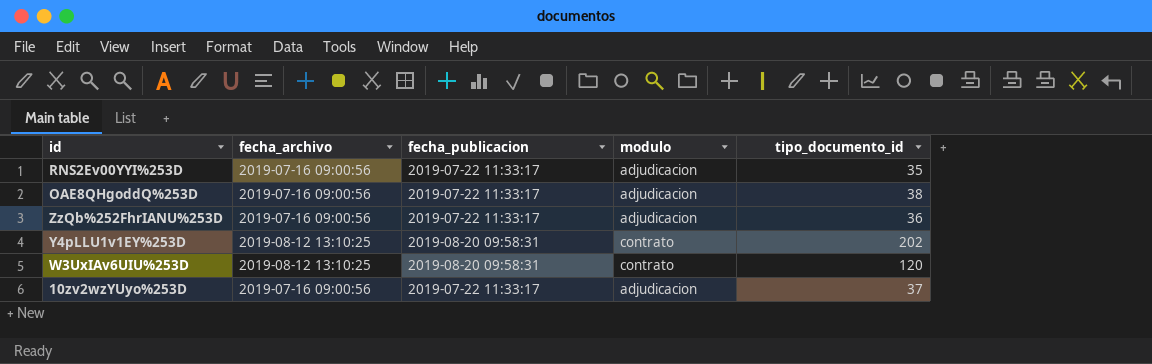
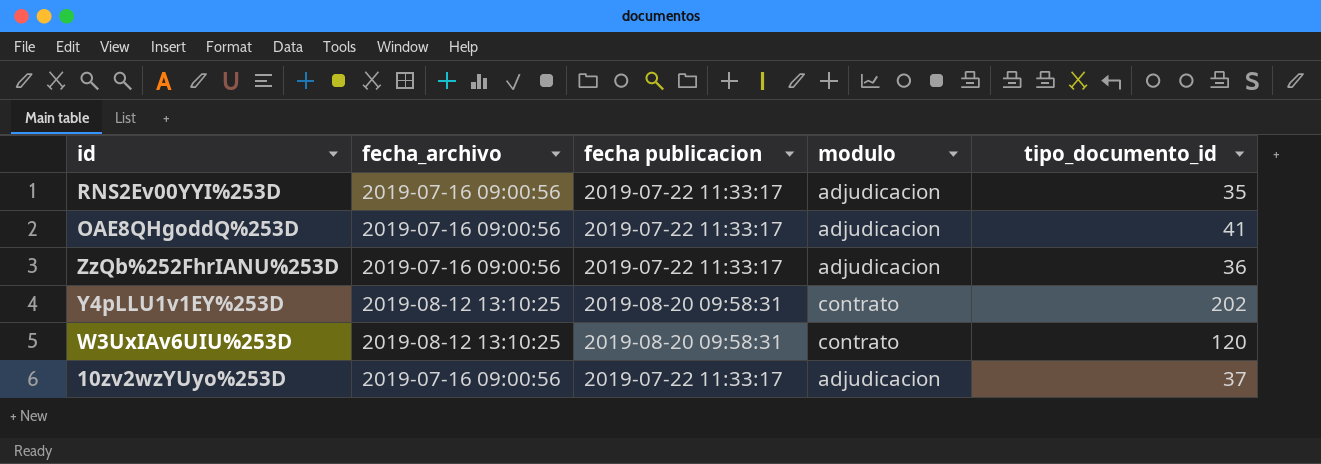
column name: fecha_publicacion -> fecha publicacion
OAE8QHgoddQ%253D | tipo_documento_id: 38 -> 41

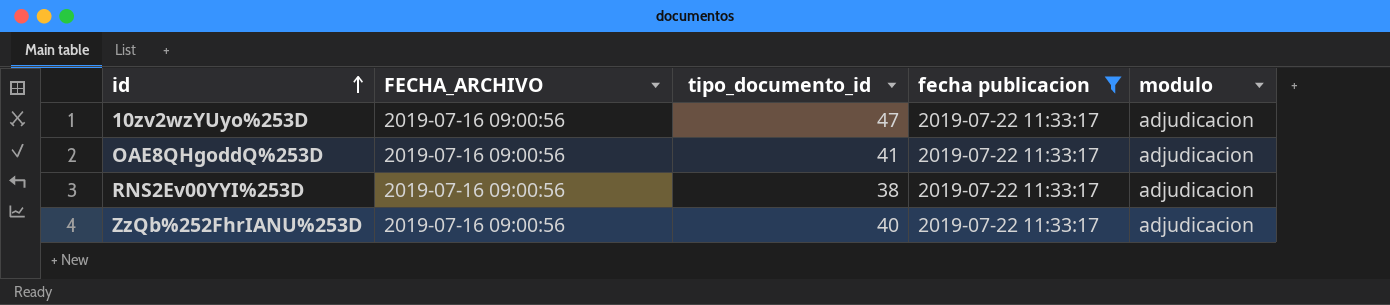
filter: none -> fecha publicacion = 2019-07-22 11:33:17
row order: none -> id ascending
column name: fecha_archivo -> FECHA_ARCHIVO
column tipo_documento_id | position: 5 -> 3
10zv2wzYUyo%253D | tipo_documento_id: 37 -> 47
RNS2Ev00YYI%253D | tipo_documento_id: 35 -> 38
ZzQb%252FhrIANU%253D | tipo_documento_id: 36 -> 40

